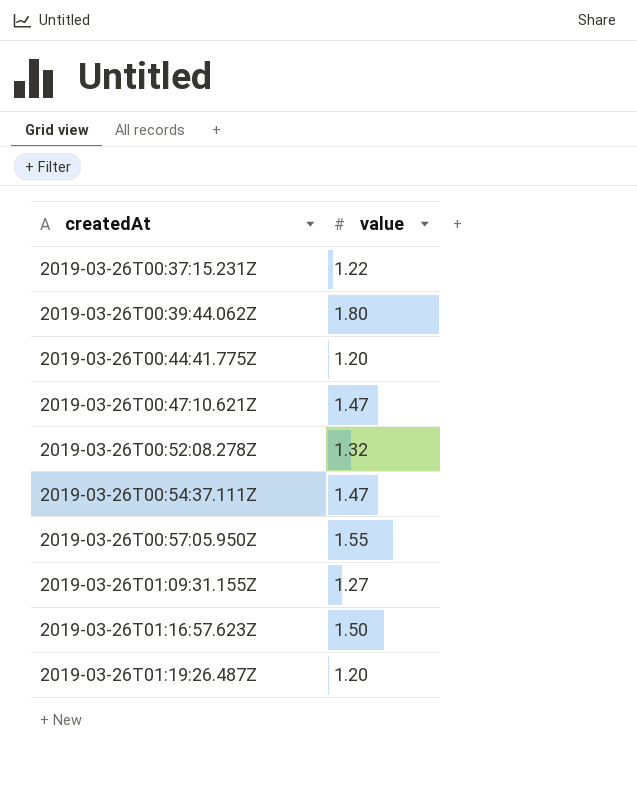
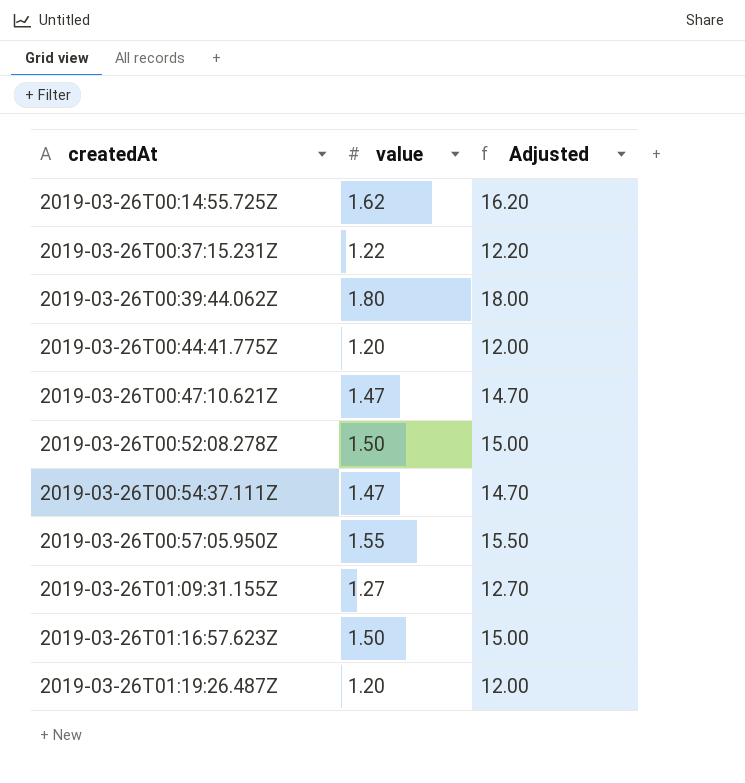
column Adjusted | formula: none -> [value] * 10
row 2019-03-26T00:14:55.725Z: none -> 1.62 | 16.20
2019-03-26T00:52:08.278Z | value: 1.32 -> 1.50

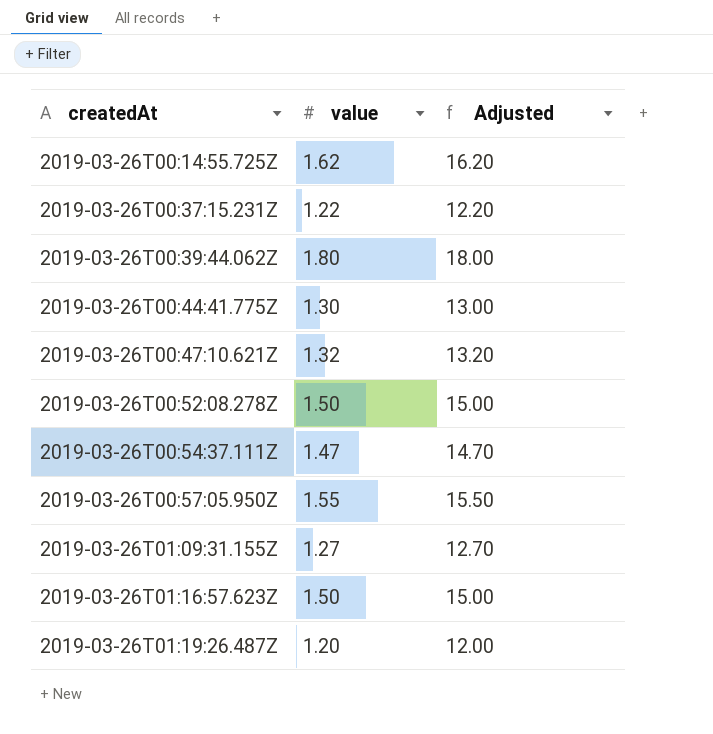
2019-03-26T00:44:41.775Z | value: 1.20 -> 1.30
2019-03-26T00:44:41.775Z | Adjusted: 12.00 -> 13.00
2019-03-26T00:47:10.621Z | value: 1.47 -> 1.32
2019-03-26T00:47:10.621Z | Adjusted: 14.70 -> 13.20

